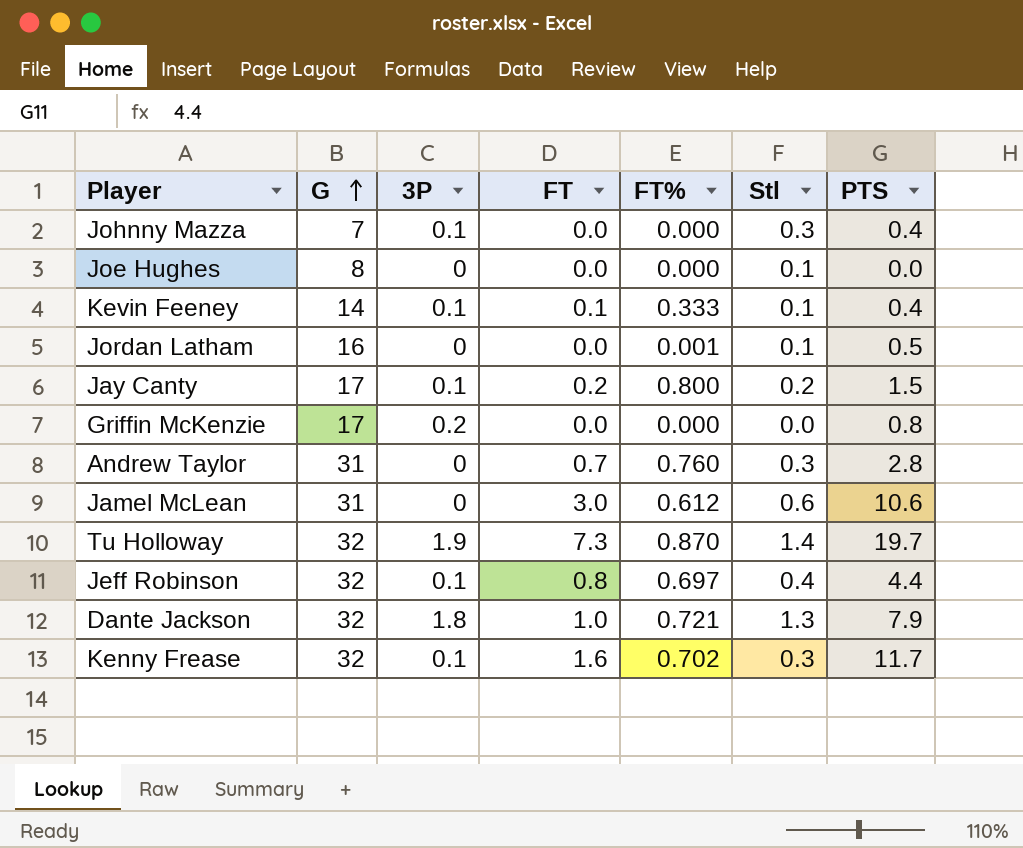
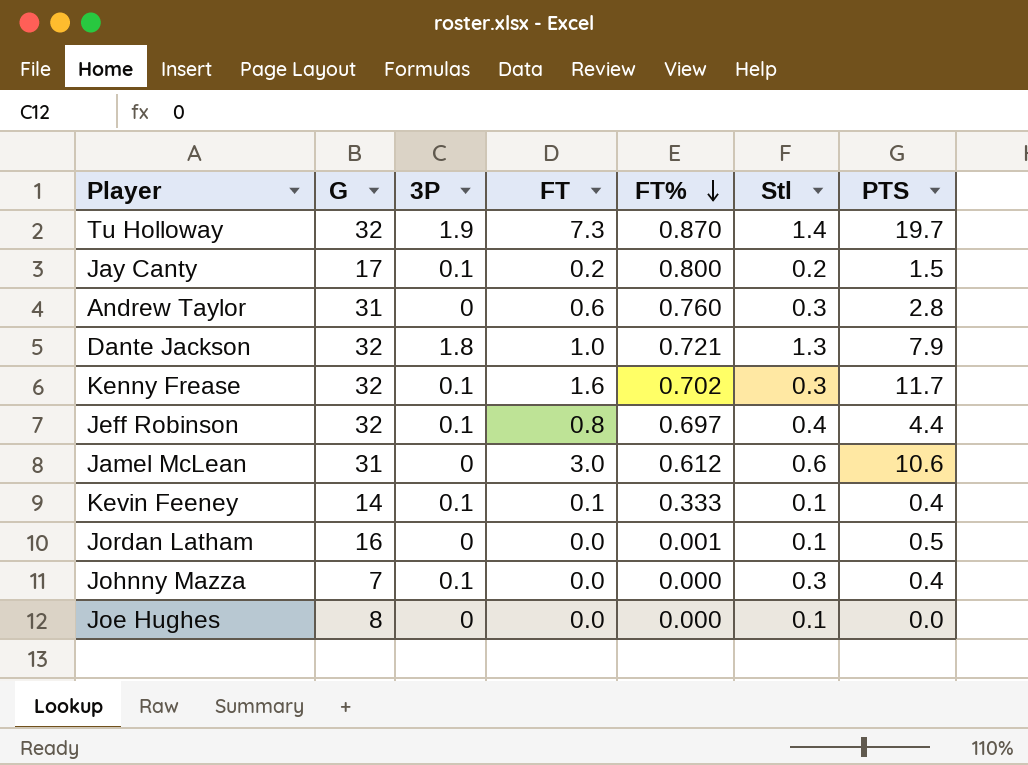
row order: G ascending -> FT% descending
row Griffin McKenzie: 17 | 0.2 | 0.0 | 0.000 | 0.0 | 0.8 -> none
Andrew Taylor | FT: 0.7 -> 0.6

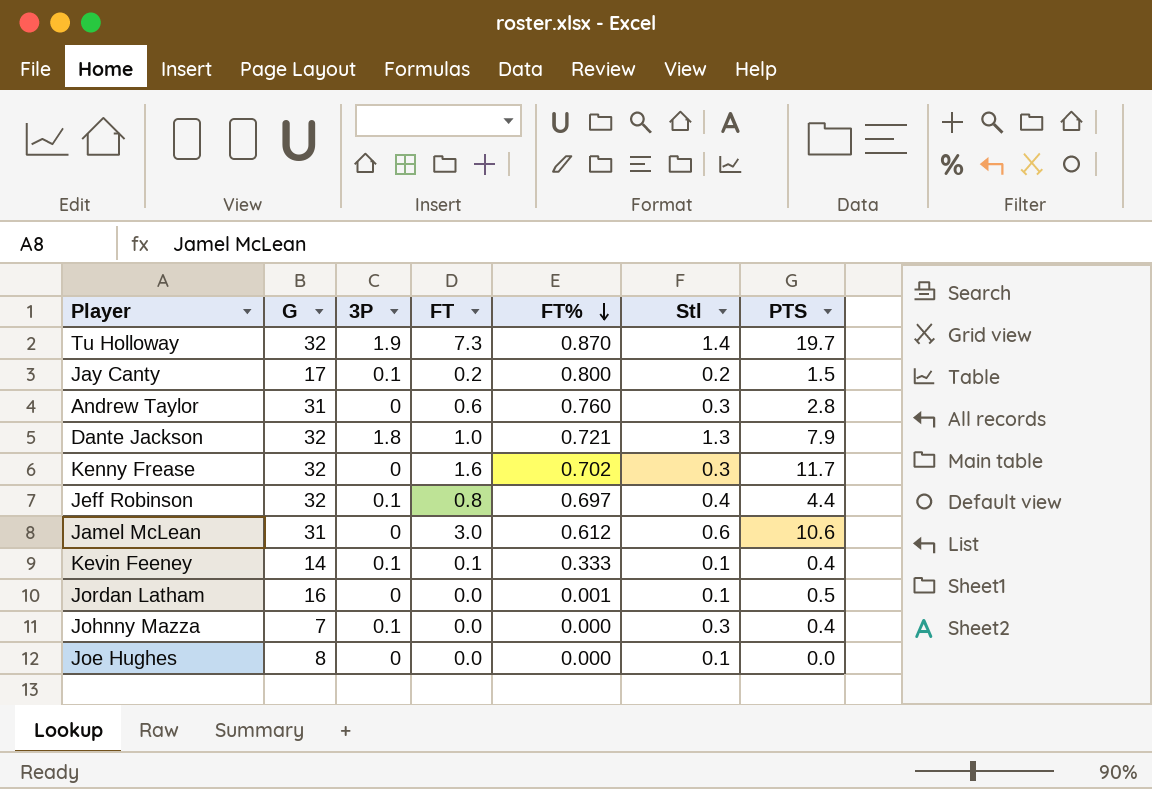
Kenny Frease | 3P: 0.1 -> 0

